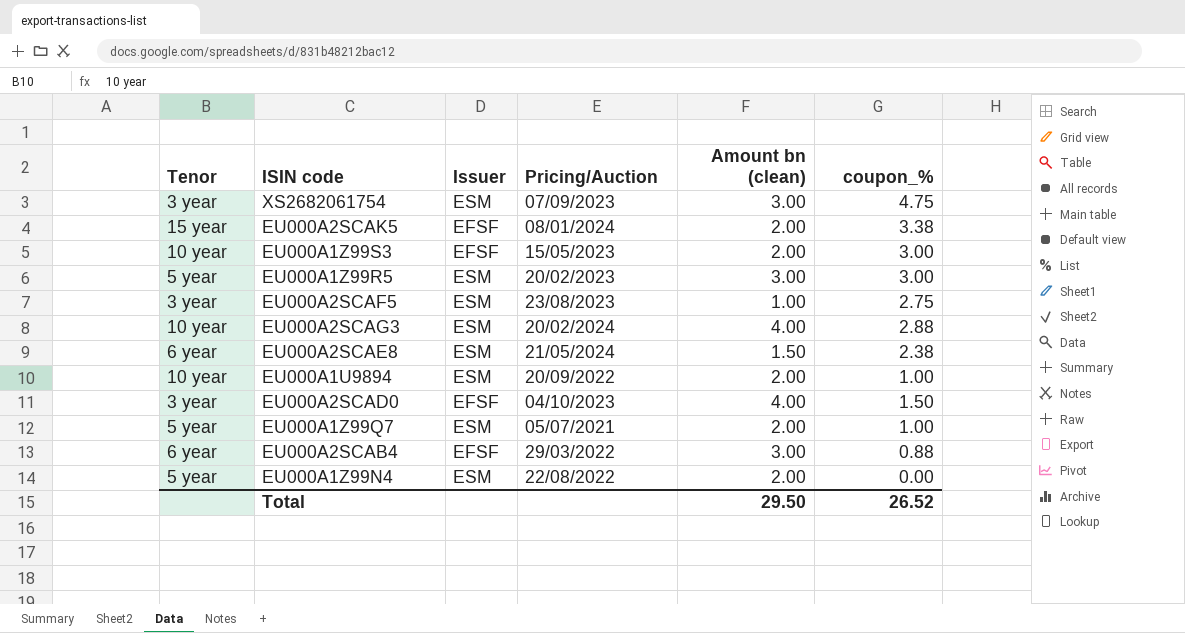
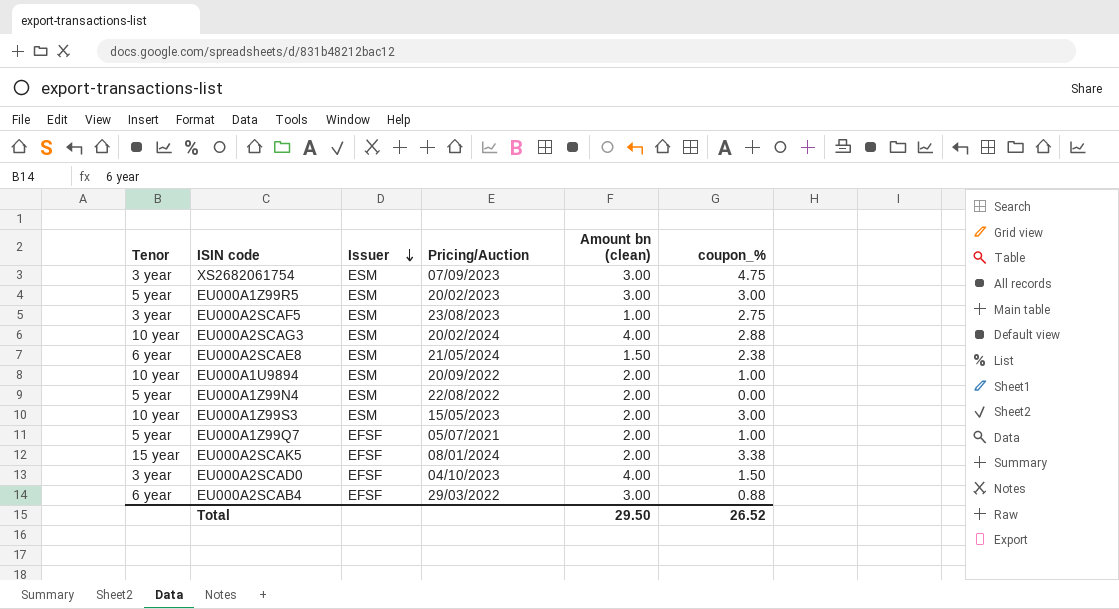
row order: none -> Issuer descending
EU000A1Z99S3 | Issuer: EFSF -> ESM
EU000A1Z99Q7 | Issuer: ESM -> EFSF

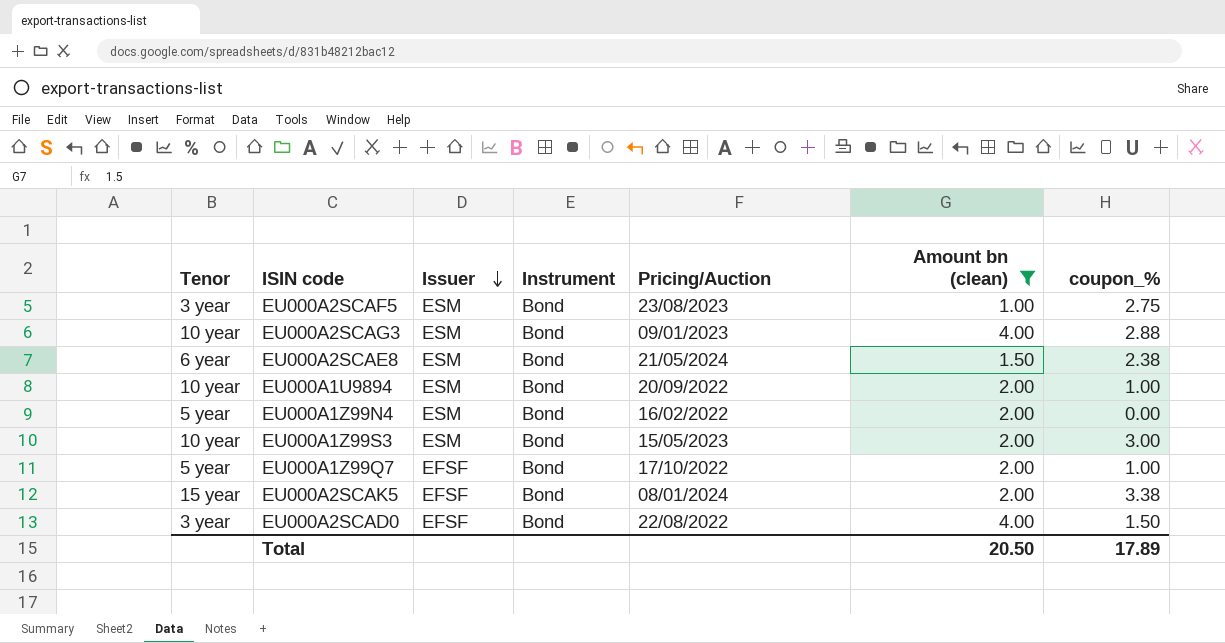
filter: none -> Amount bn (clean) != 3.00
column Instrument | position: none -> 4
EU000A2SCAG3 | Pricing/Auction: 20/02/2024 -> 09/01/2023
EU000A1Z99N4 | Pricing/Auction: 22/08/2022 -> 16/02/2022
EU000A1Z99Q7 | Pricing/Auction: 05/07/2021 -> 17/10/2022
EU000A2SCAD0 | Pricing/Auction: 04/10/2023 -> 22/08/2022
Total | Amount bn (clean): 29.50 -> 20.50
Total | coupon_%: 26.52 -> 17.89

